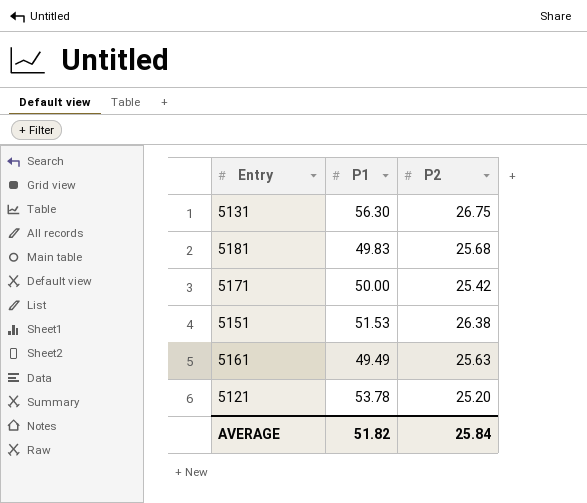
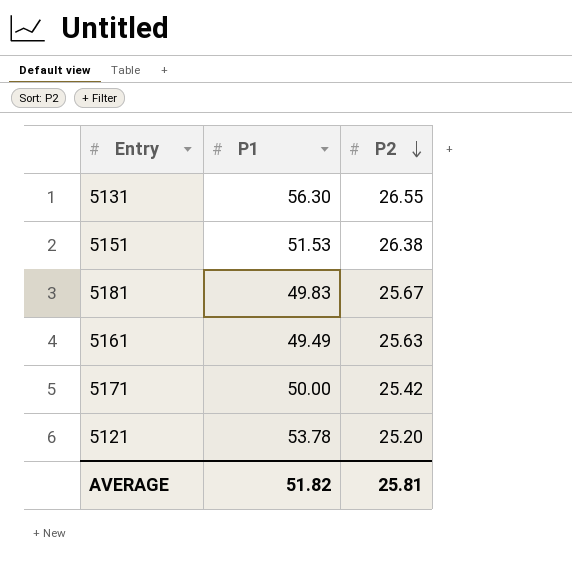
row order: none -> P2 descending
5131 | P2: 26.75 -> 26.55
5181 | P2: 25.68 -> 25.67
AVERAGE | P2: 25.84 -> 25.81

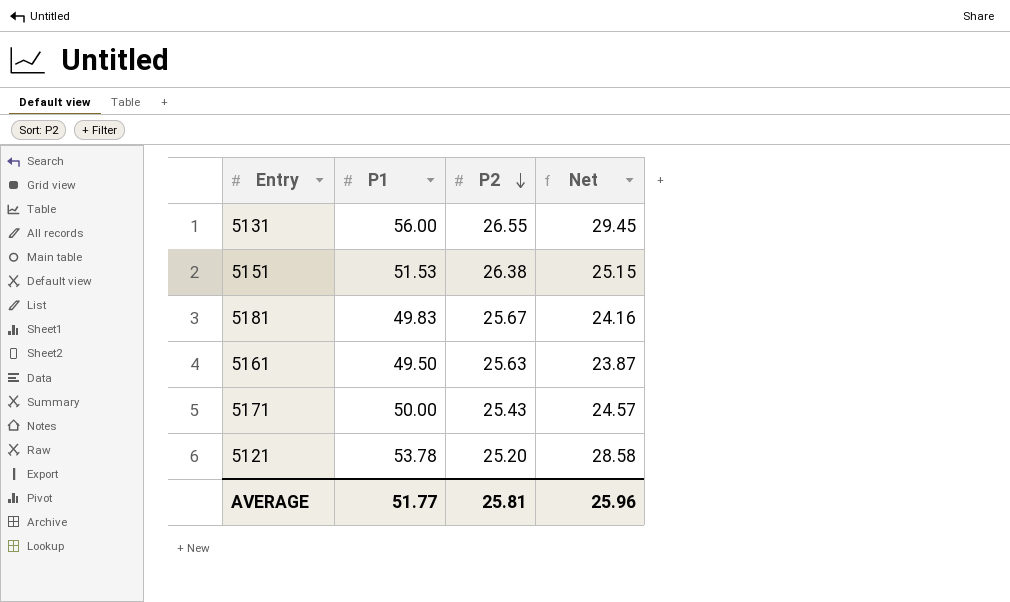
column Net | formula: none -> [P1] - [P2]
5131 | P1: 56.30 -> 56.00
5161 | P1: 49.49 -> 49.50
5171 | P2: 25.42 -> 25.43
AVERAGE | P1: 51.82 -> 51.77

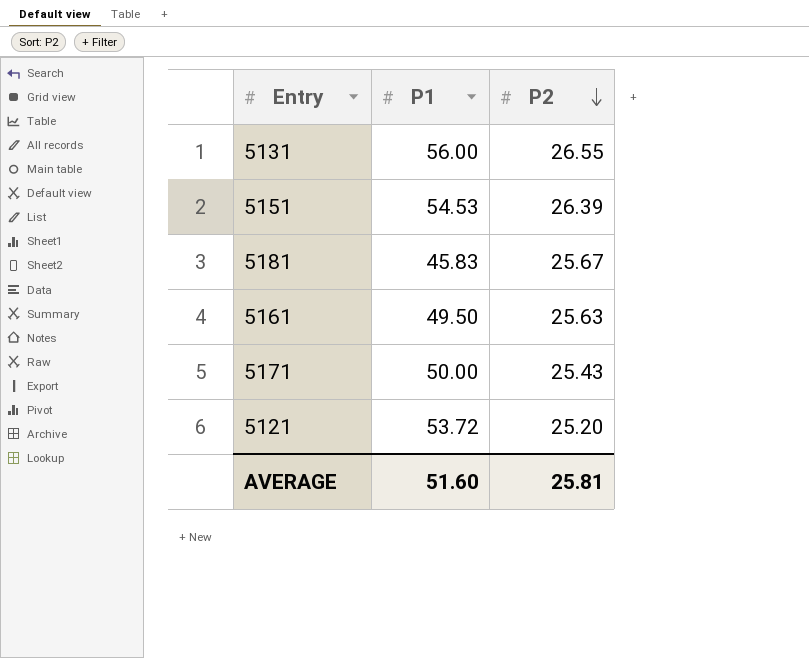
column Net | formula: [P1] - [P2] -> none
5151 | P1: 51.53 -> 54.53
5151 | P2: 26.38 -> 26.39
5181 | P1: 49.83 -> 45.83
5121 | P1: 53.78 -> 53.72
AVERAGE | P1: 51.77 -> 51.60

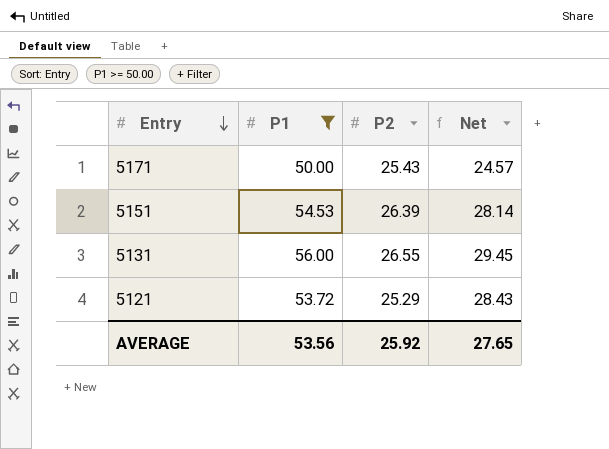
filter: none -> P1 >= 50.00
row order: P2 descending -> Entry descending
column Net | formula: none -> [P1] - [P2]
5121 | P2: 25.20 -> 25.29
AVERAGE | P1: 51.60 -> 53.56
AVERAGE | P2: 25.81 -> 25.92

